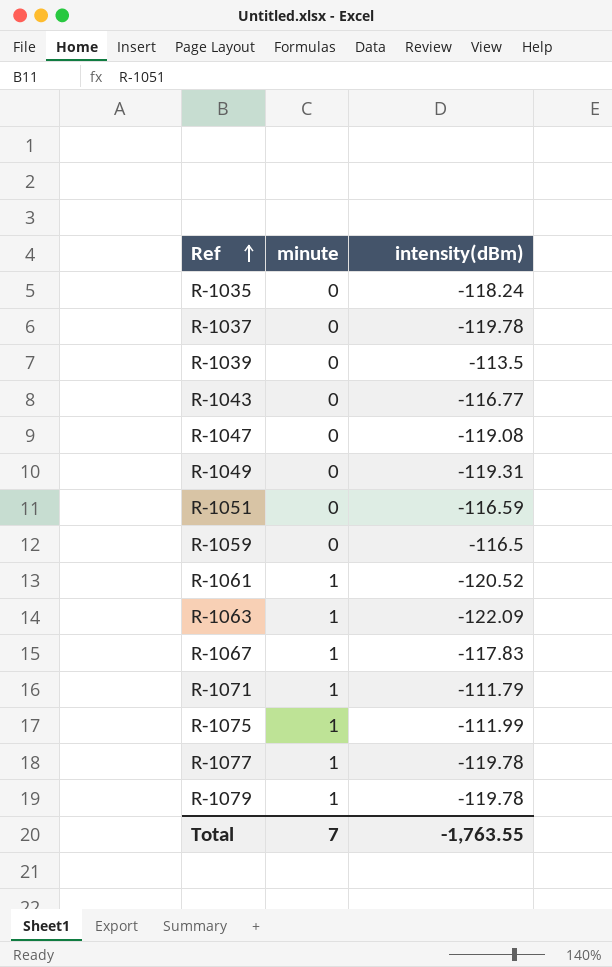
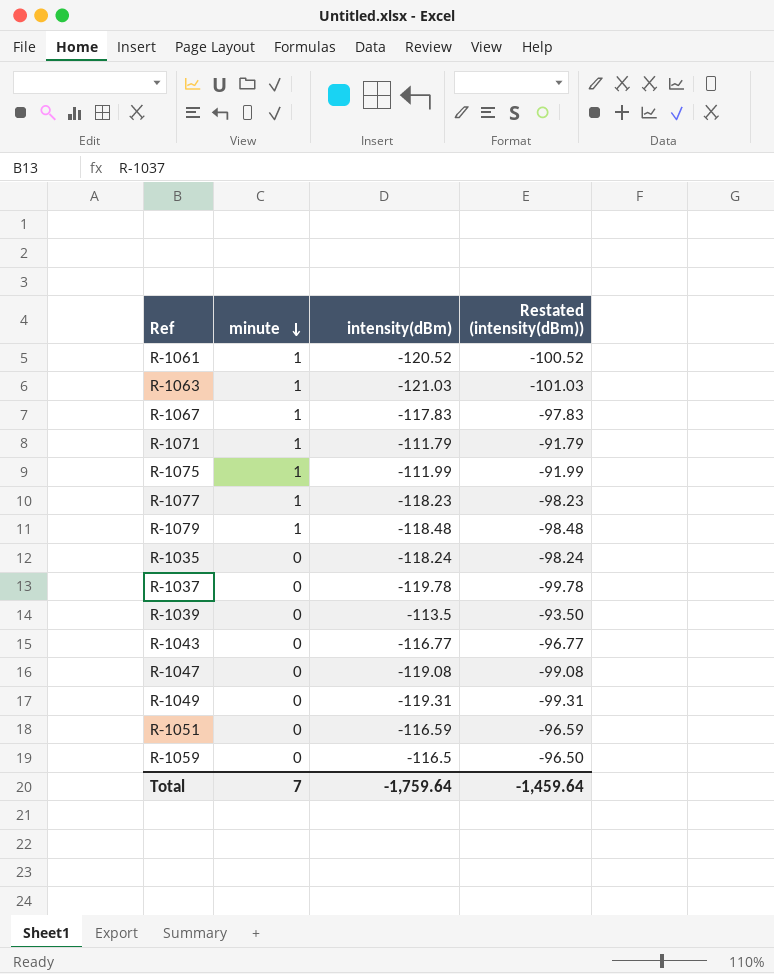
row order: Ref ascending -> minute descending
column Restated (intensity(dBm)) | formula: none -> [intensity(dBm)] + 20
R-1063 | intensity(dBm): -122.09 -> -121.03
R-1077 | intensity(dBm): -119.78 -> -118.23
R-1079 | intensity(dBm): -119.78 -> -118.48
Total | intensity(dBm): -1,763.55 -> -1,759.64

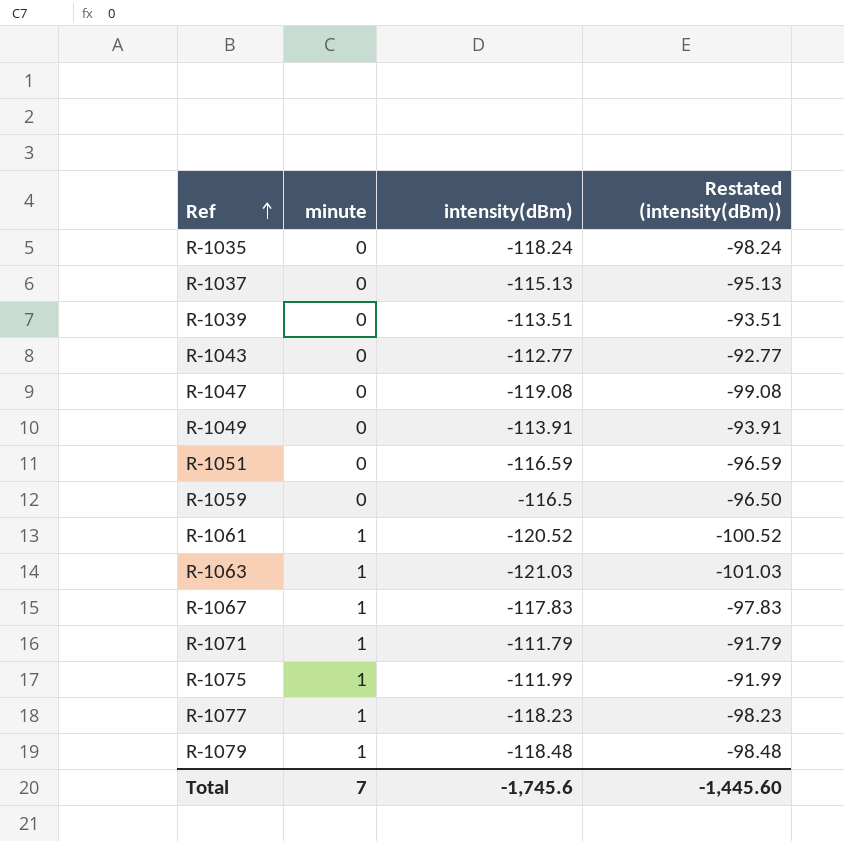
row order: minute descending -> Ref ascending
R-1037 | intensity(dBm): -119.78 -> -115.13
R-1037 | Restated (intensity(dBm)): -99.78 -> -95.13
R-1039 | intensity(dBm): -113.5 -> -113.51
R-1039 | Restated (intensity(dBm)): -93.50 -> -93.51
R-1043 | intensity(dBm): -116.77 -> -112.77
R-1043 | Restated (intensity(dBm)): -96.77 -> -92.77
R-1049 | intensity(dBm): -119.31 -> -113.91
R-1049 | Restated (intensity(dBm)): -99.31 -> -93.91
Total | intensity(dBm): -1,759.64 -> -1,745.6
Total | Restated (intensity(dBm)): -1,459.64 -> -1,445.60

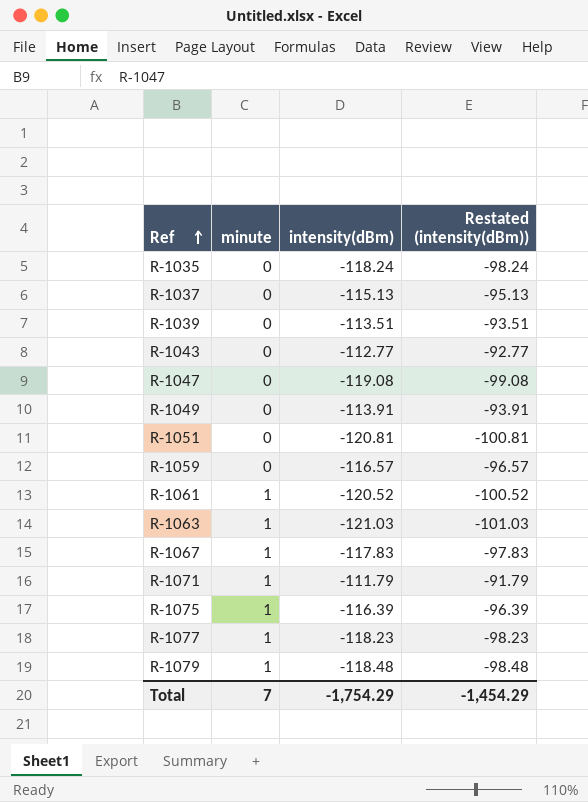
R-1051 | intensity(dBm): -116.59 -> -120.81
R-1051 | Restated (intensity(dBm)): -96.59 -> -100.81
R-1059 | intensity(dBm): -116.5 -> -116.57
R-1059 | Restated (intensity(dBm)): -96.50 -> -96.57
R-1075 | intensity(dBm): -111.99 -> -116.39
R-1075 | Restated (intensity(dBm)): -91.99 -> -96.39
Total | intensity(dBm): -1,745.6 -> -1,754.29
Total | Restated (intensity(dBm)): -1,445.60 -> -1,454.29

